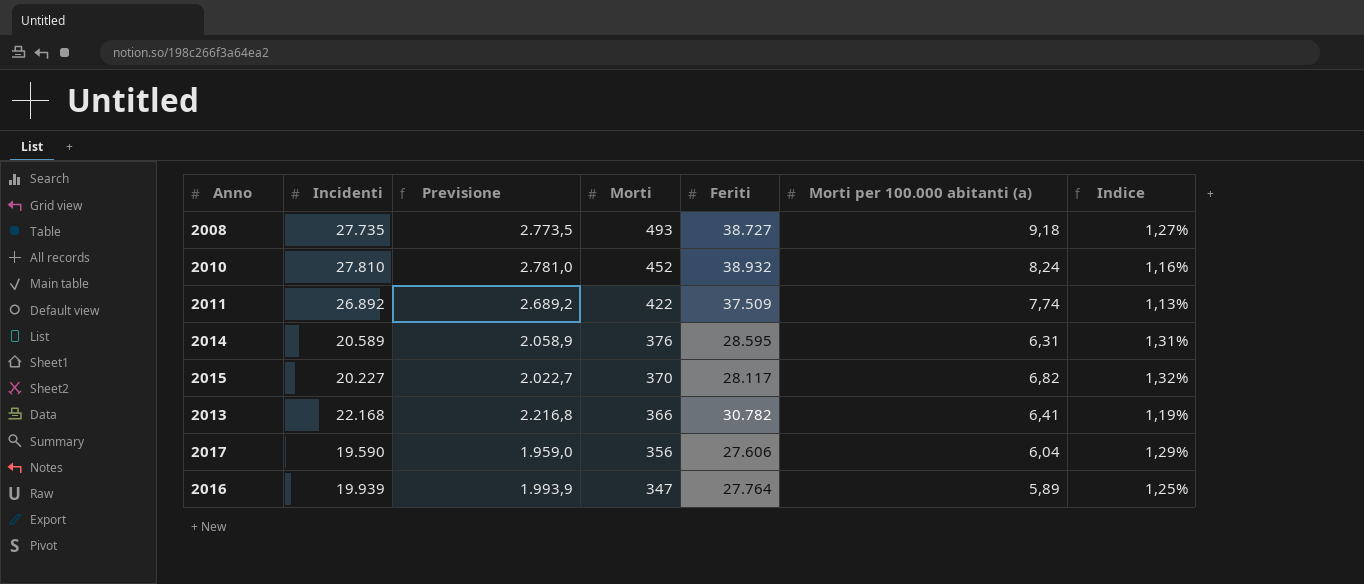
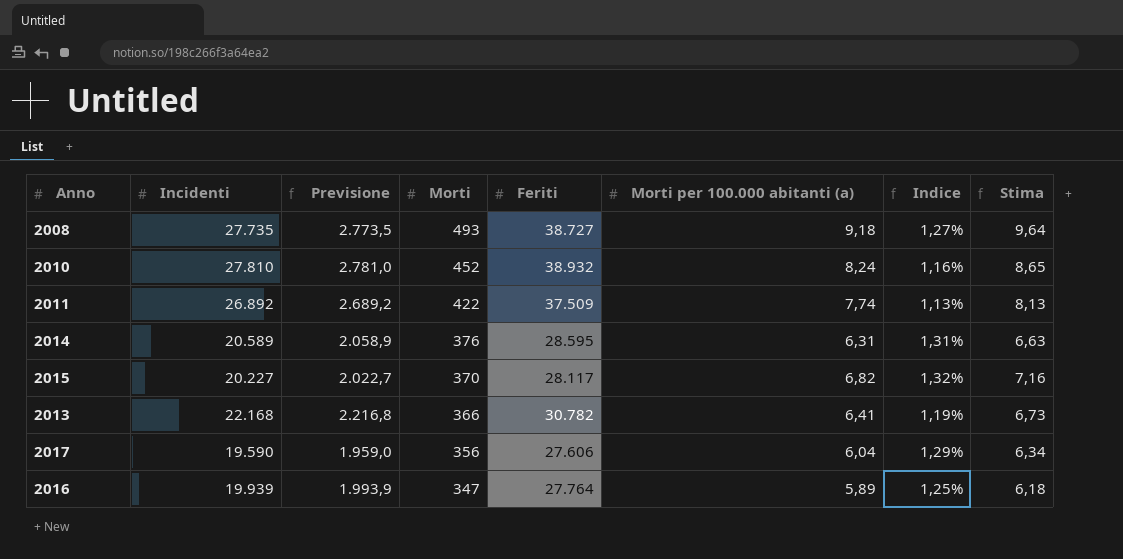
column Stima | formula: none -> [Morti per 100.000 abitanti (a)] * 1,05

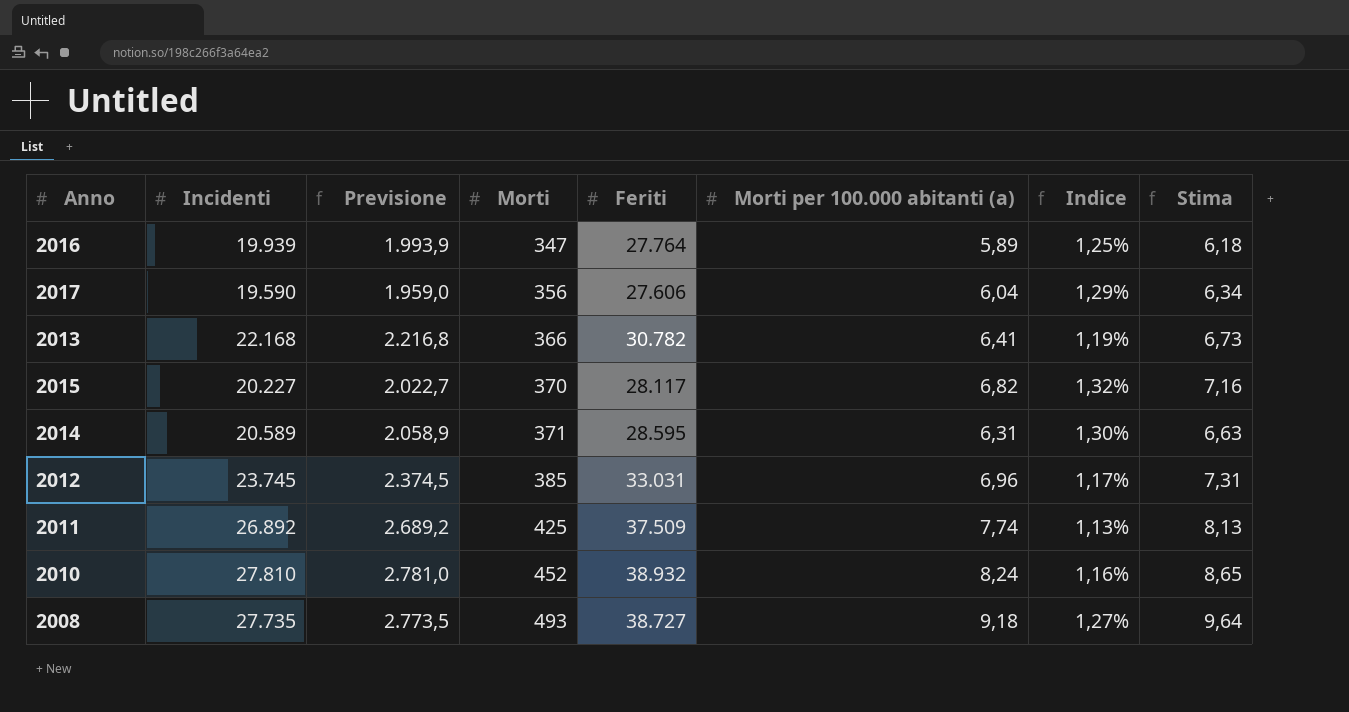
row order: Morti descending -> Morti ascending
2014 | Morti: 376 -> 371
2014 | Indice: 1,31% -> 1,30%
row 2012: none -> 23.745 | 2.374,5 | 385 | 33.031 | 6,96 | 1,17% | 7,31
2011 | Morti: 422 -> 425

